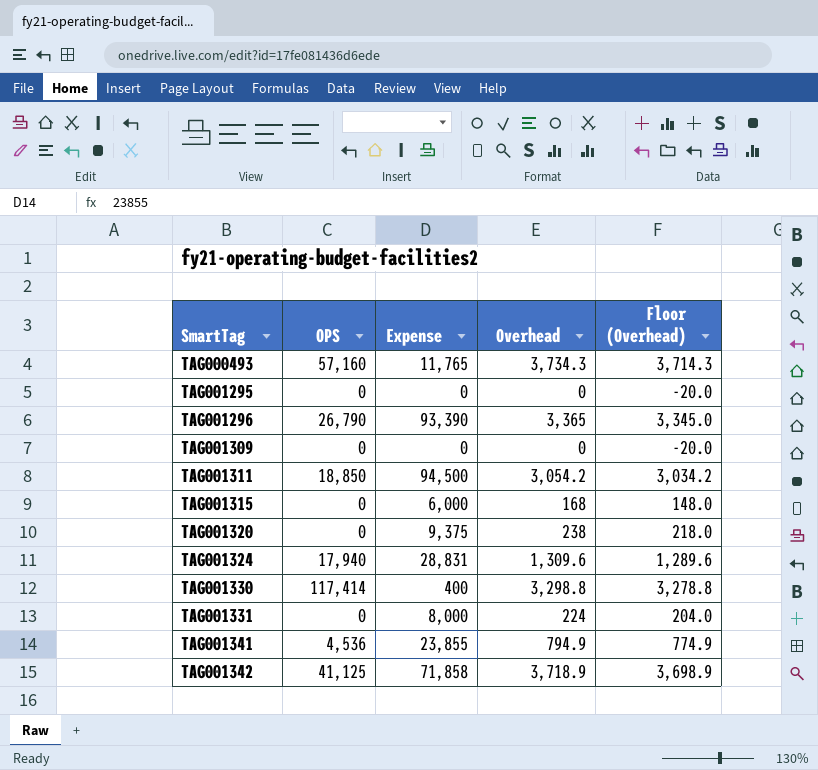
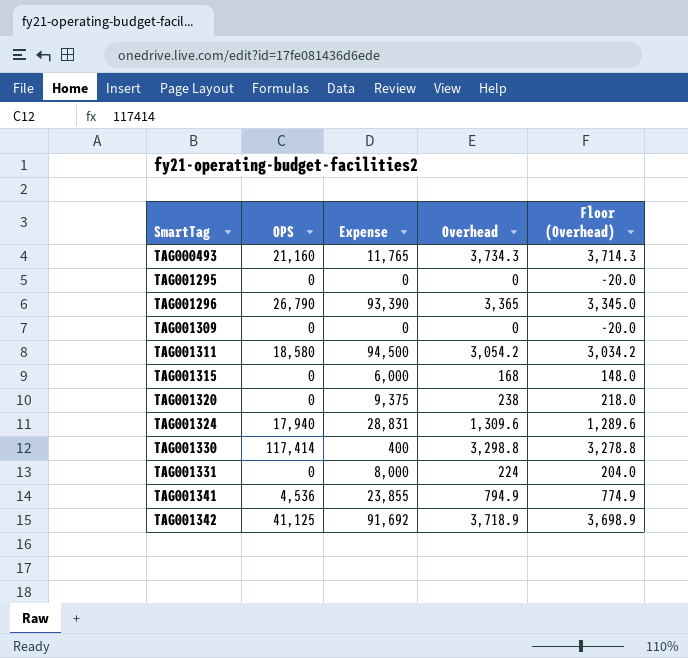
TAG000493 | OPS: 57,160 -> 21,160
TAG001311 | OPS: 18,850 -> 18,580
TAG001342 | Expense: 71,858 -> 91,692

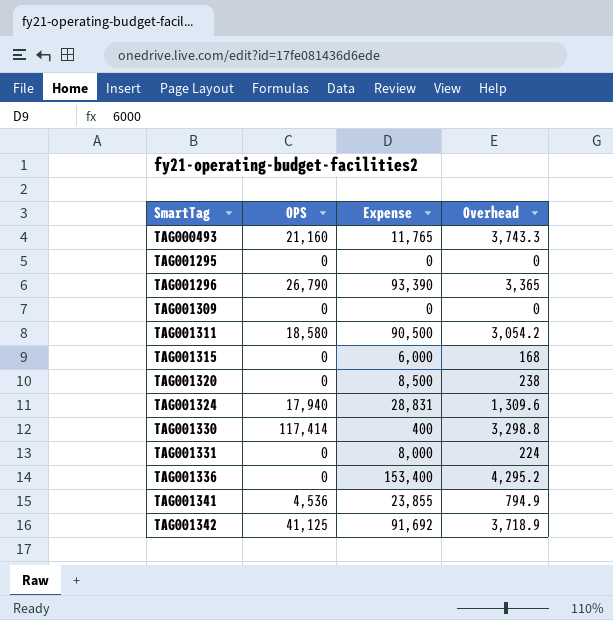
column Floor (Overhead) | formula: [Overhead] - 20 -> none
TAG000493 | Overhead: 3,734.3 -> 3,743.3
TAG001311 | Expense: 94,500 -> 90,500
TAG001320 | Expense: 9,375 -> 8,500
row TAG001336: none -> 0 | 153,400 | 4,295.2

